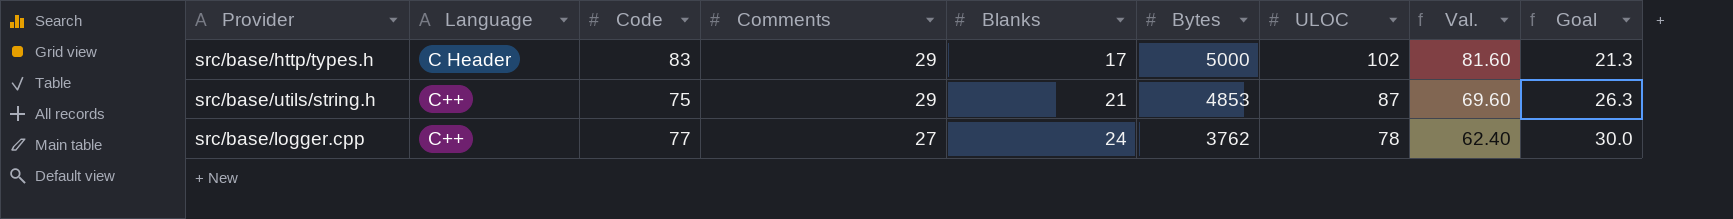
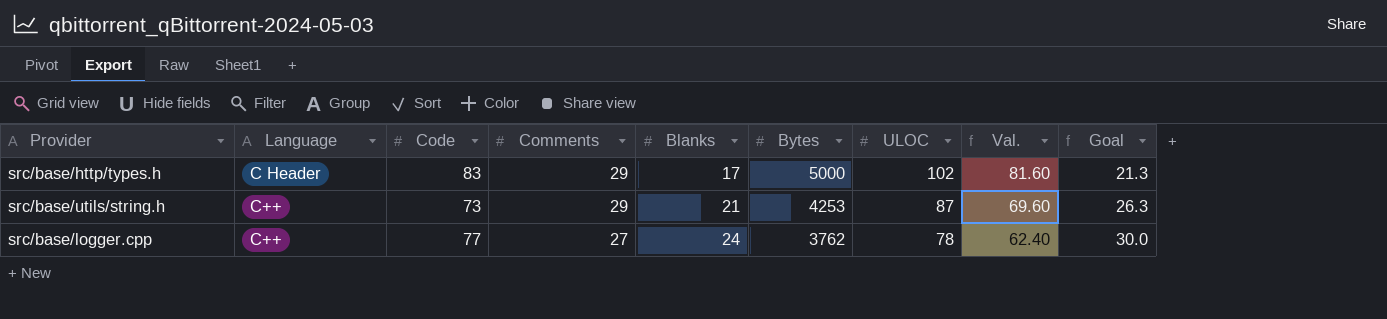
src/base/utils/string.h | Code: 75 -> 73
src/base/utils/string.h | Bytes: 4853 -> 4253

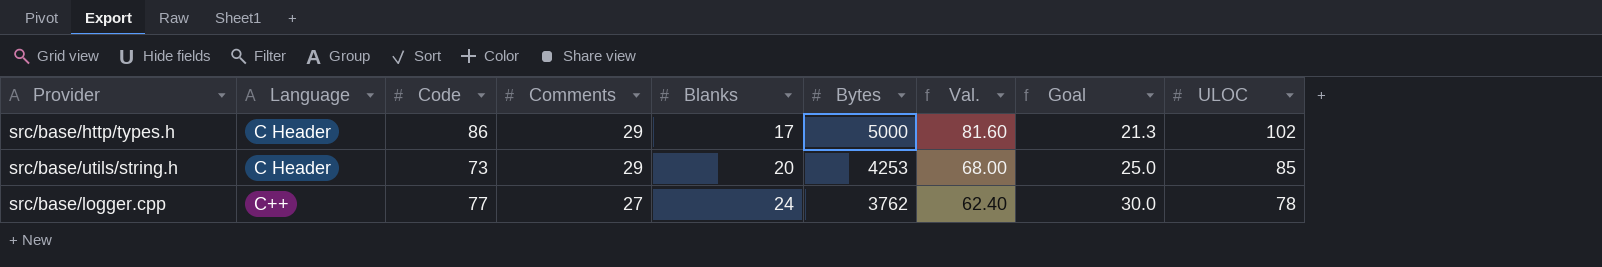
column ULOC | position: 7 -> 9
src/base/http/types.h | Code: 83 -> 86
src/base/utils/string.h | Language: C++ -> C Header
src/base/utils/string.h | Blanks: 21 -> 20
src/base/utils/string.h | Val.: 69.60 -> 68.00
src/base/utils/string.h | Goal: 26.3 -> 25.0
src/base/utils/string.h | ULOC: 87 -> 85

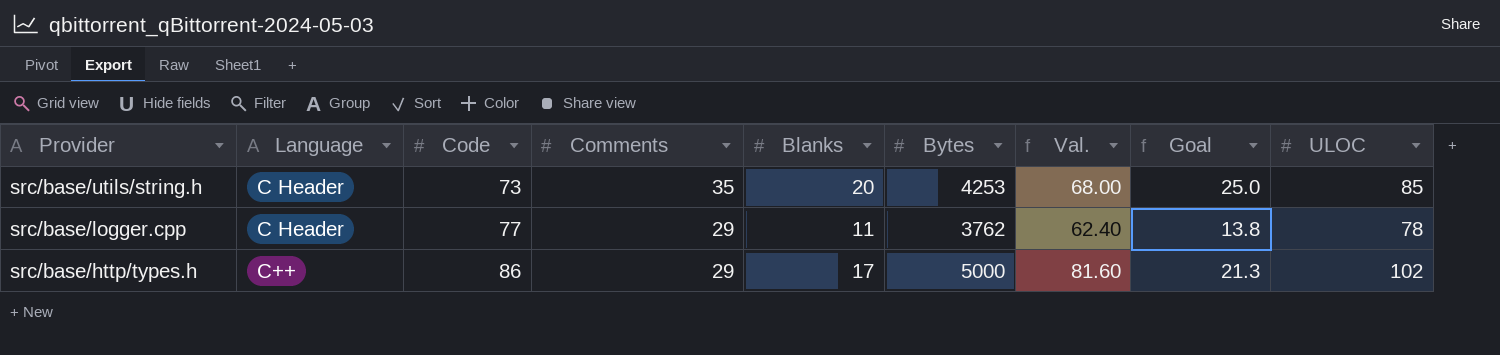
row order: Language ascending -> Provider descending
src/base/utils/string.h | Comments: 29 -> 35
src/base/logger.cpp | Language: C++ -> C Header
src/base/logger.cpp | Comments: 27 -> 29
src/base/logger.cpp | Blanks: 24 -> 11
src/base/logger.cpp | Goal: 30.0 -> 13.8
src/base/http/types.h | Language: C Header -> C++

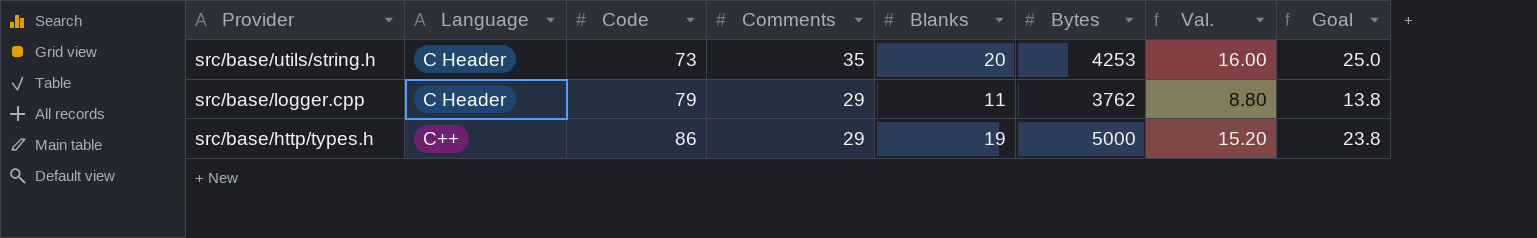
column ULOC | position: 9 -> none
column Val. | formula: [ULOC] * 0.8 -> [Blanks] * 0.8
src/base/logger.cpp | Code: 77 -> 79
src/base/http/types.h | Blanks: 17 -> 19
src/base/http/types.h | Goal: 21.3 -> 23.8

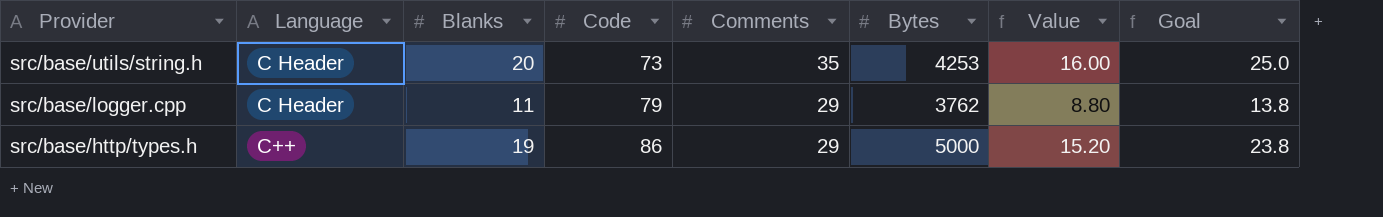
column Blanks | position: 5 -> 3
column name: Val. -> Value

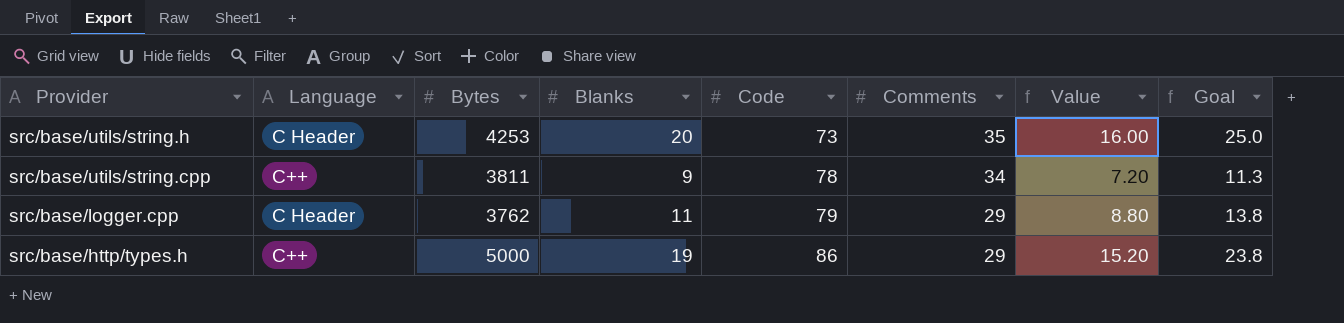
column Bytes | position: 6 -> 3
row src/base/utils/string.cpp: none -> C++ | 3811 | 9 | 78 | 34 | 7.20 | 11.3

